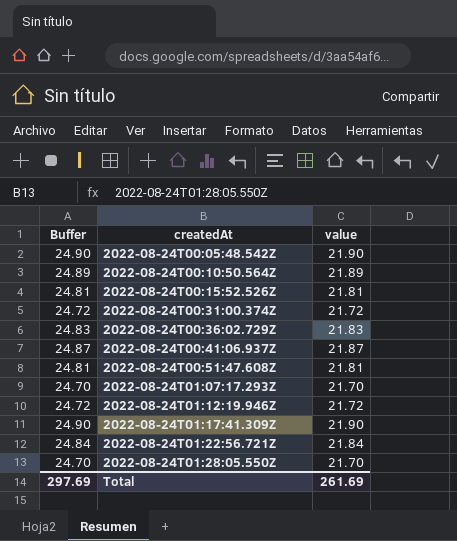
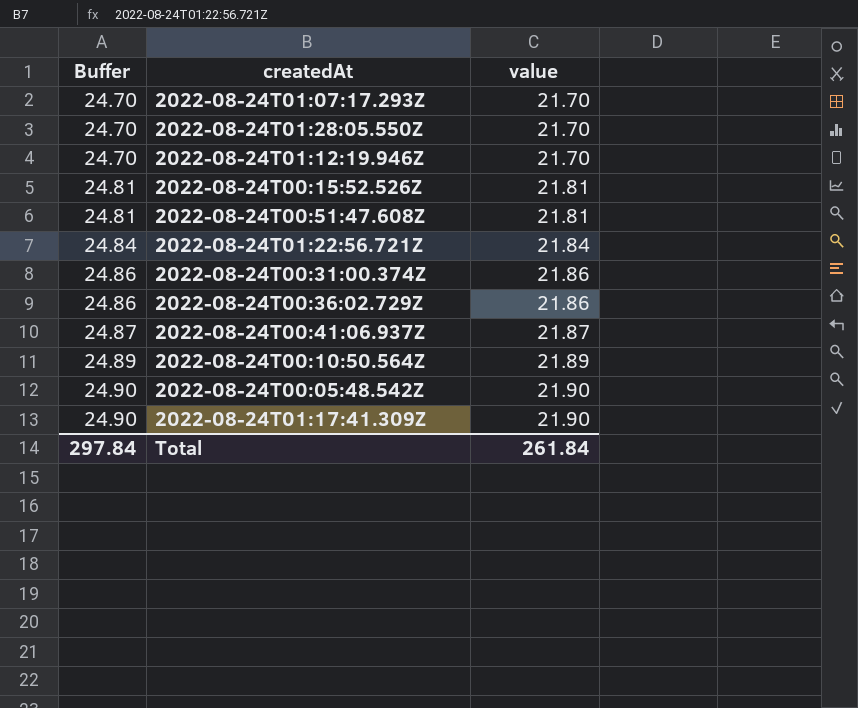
row order: createdAt ascending -> Buffer ascending
2022-08-24T01:12:19.946Z | Buffer: 24.72 -> 24.70
2022-08-24T01:12:19.946Z | value: 21.72 -> 21.70
2022-08-24T00:31:00.374Z | Buffer: 24.72 -> 24.86
2022-08-24T00:31:00.374Z | value: 21.72 -> 21.86
2022-08-24T00:36:02.729Z | Buffer: 24.83 -> 24.86
2022-08-24T00:36:02.729Z | value: 21.83 -> 21.86
Total | Buffer: 297.69 -> 297.84
Total | value: 261.69 -> 261.84

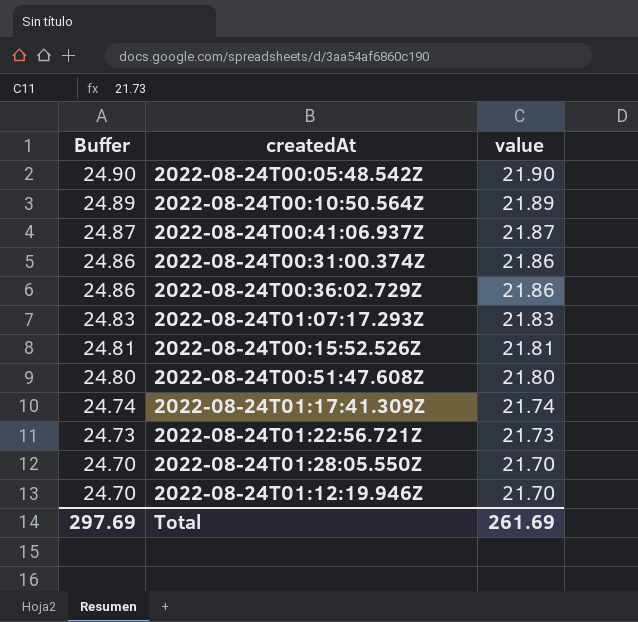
row order: Buffer ascending -> Buffer descending
2022-08-24T01:07:17.293Z | Buffer: 24.70 -> 24.83
2022-08-24T01:07:17.293Z | value: 21.70 -> 21.83
2022-08-24T00:51:47.608Z | Buffer: 24.81 -> 24.80
2022-08-24T00:51:47.608Z | value: 21.81 -> 21.80
2022-08-24T01:17:41.309Z | Buffer: 24.90 -> 24.74
2022-08-24T01:17:41.309Z | value: 21.90 -> 21.74
2022-08-24T01:22:56.721Z | Buffer: 24.84 -> 24.73
2022-08-24T01:22:56.721Z | value: 21.84 -> 21.73
Total | Buffer: 297.84 -> 297.69
Total | value: 261.84 -> 261.69

